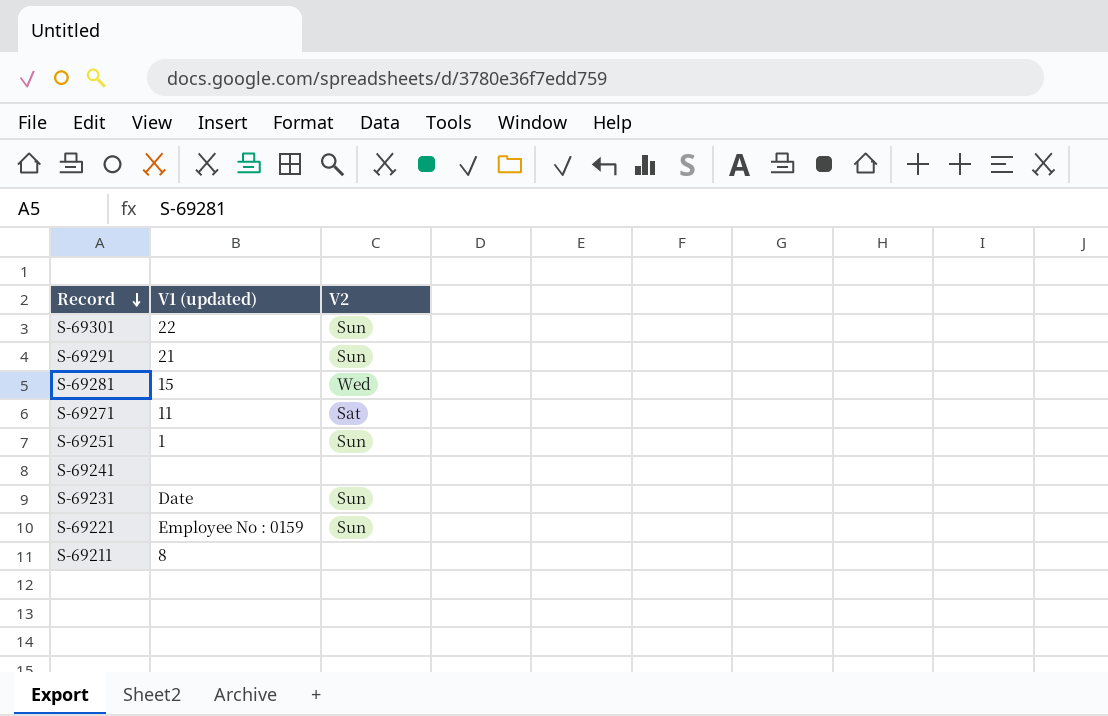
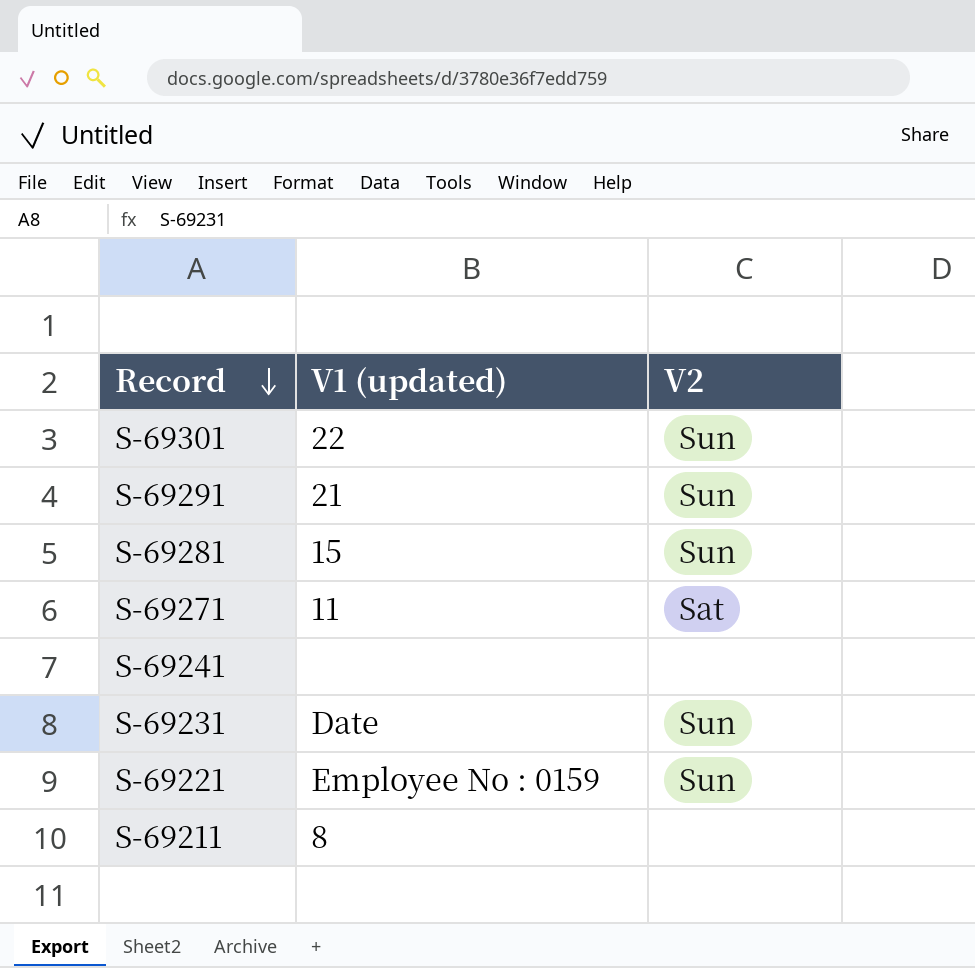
row S-69251: 1 | Sun -> none
S-69281 | V2: Wed -> Sun

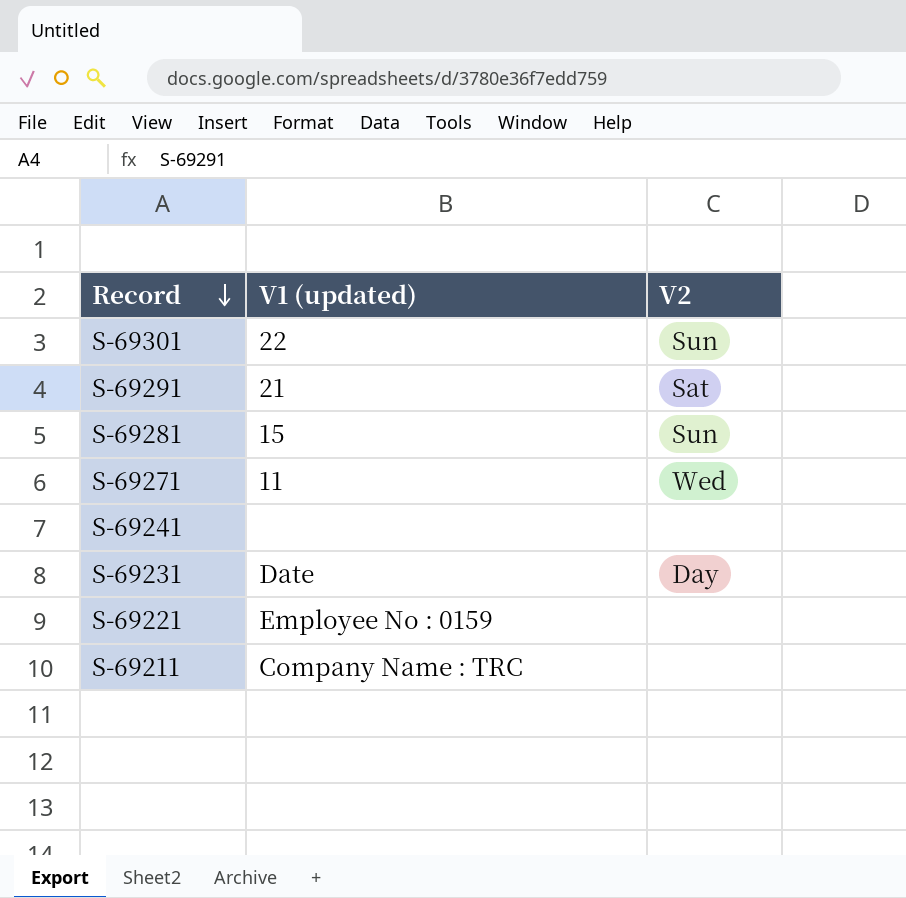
S-69291 | V2: Sun -> Sat
S-69271 | V2: Sat -> Wed
S-69231 | V2: Sun -> Day
S-69221 | V2: Sun -> none
S-69211 | V1 (updated): 8 -> Company Name : TRC

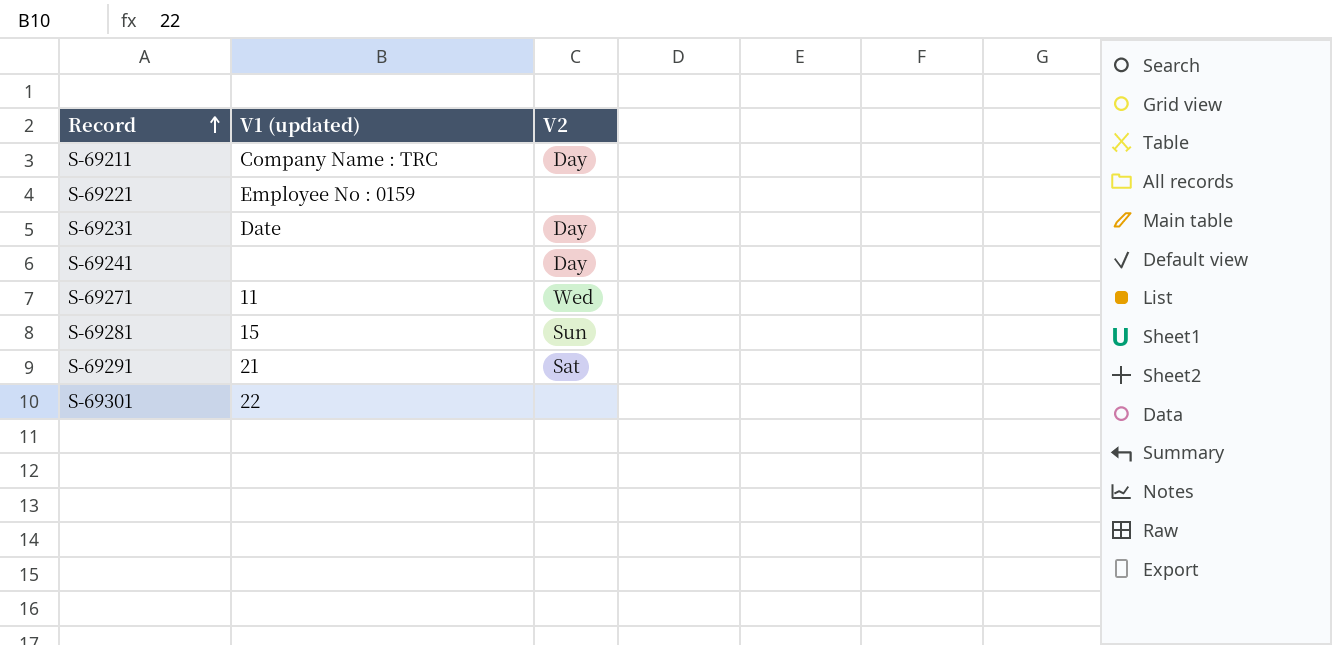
row order: Record descending -> Record ascending
S-69211 | V2: none -> Day
S-69241 | V2: none -> Day
S-69301 | V2: Sun -> none

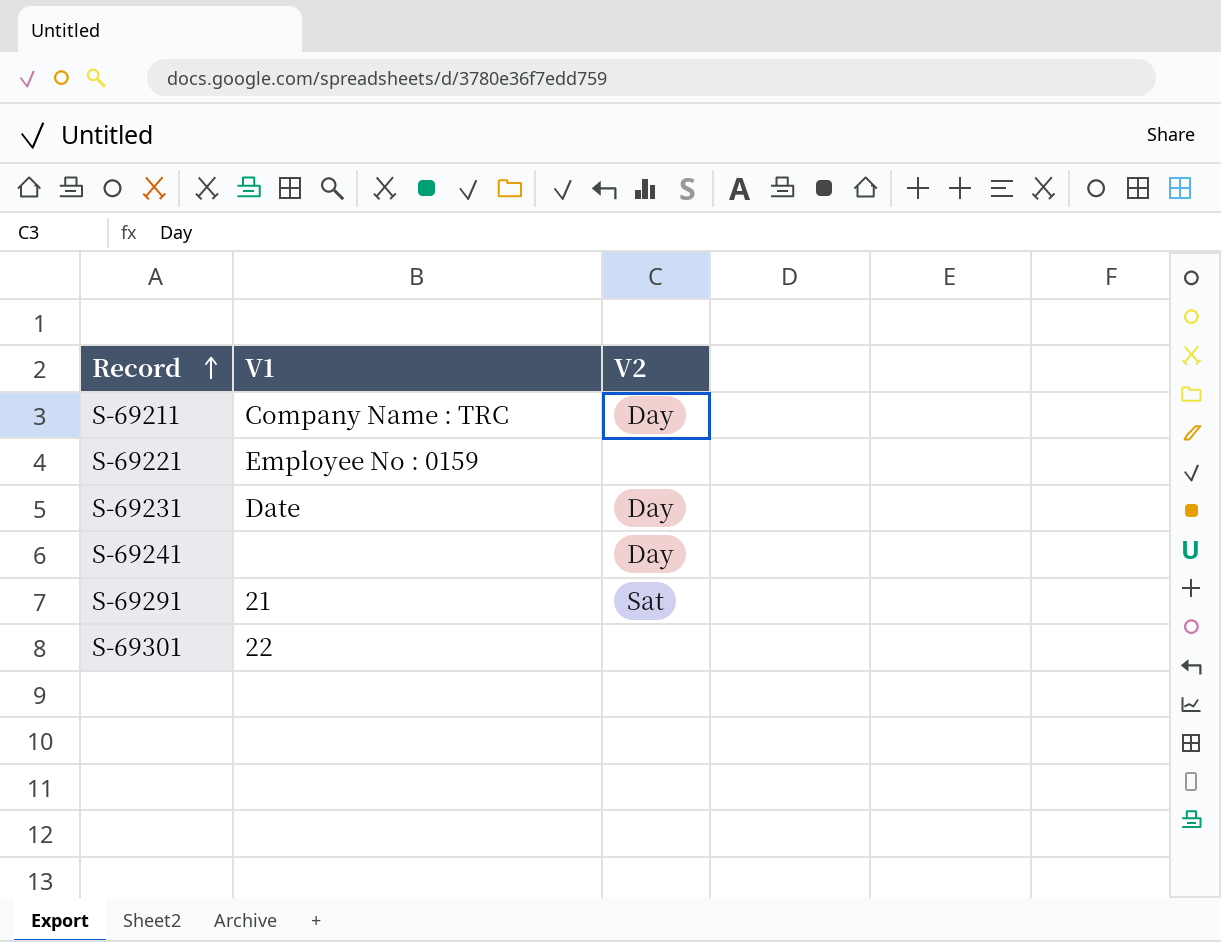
column name: V1 (updated) -> V1
row S-69271: 11 | Wed -> none
row S-69281: 15 | Sun -> none

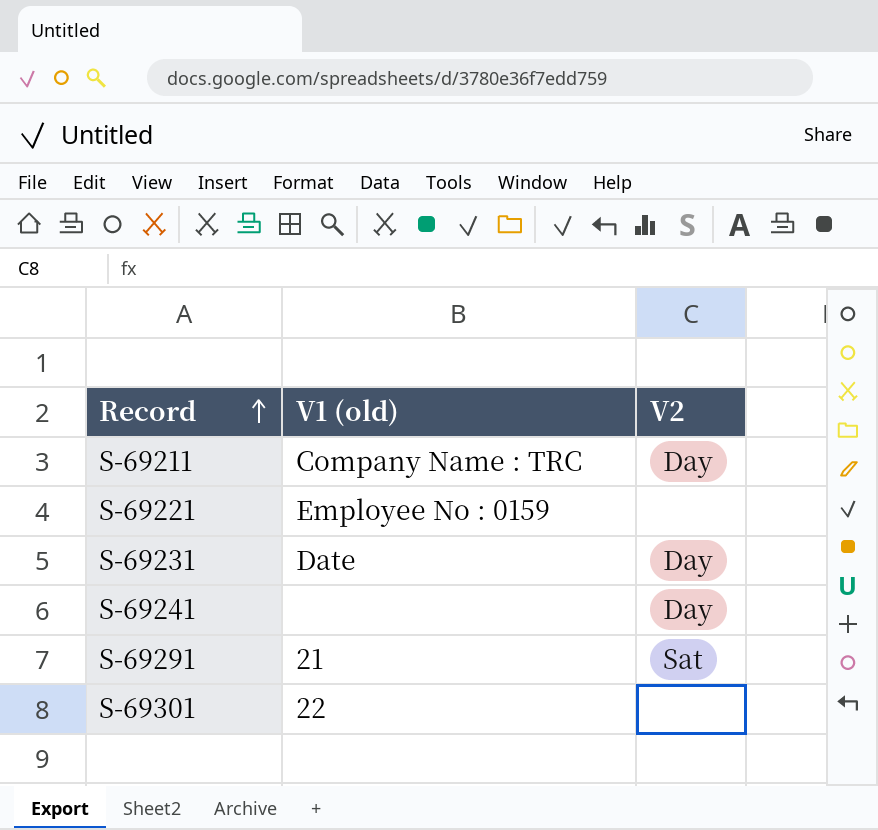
column name: V1 -> V1 (old)

